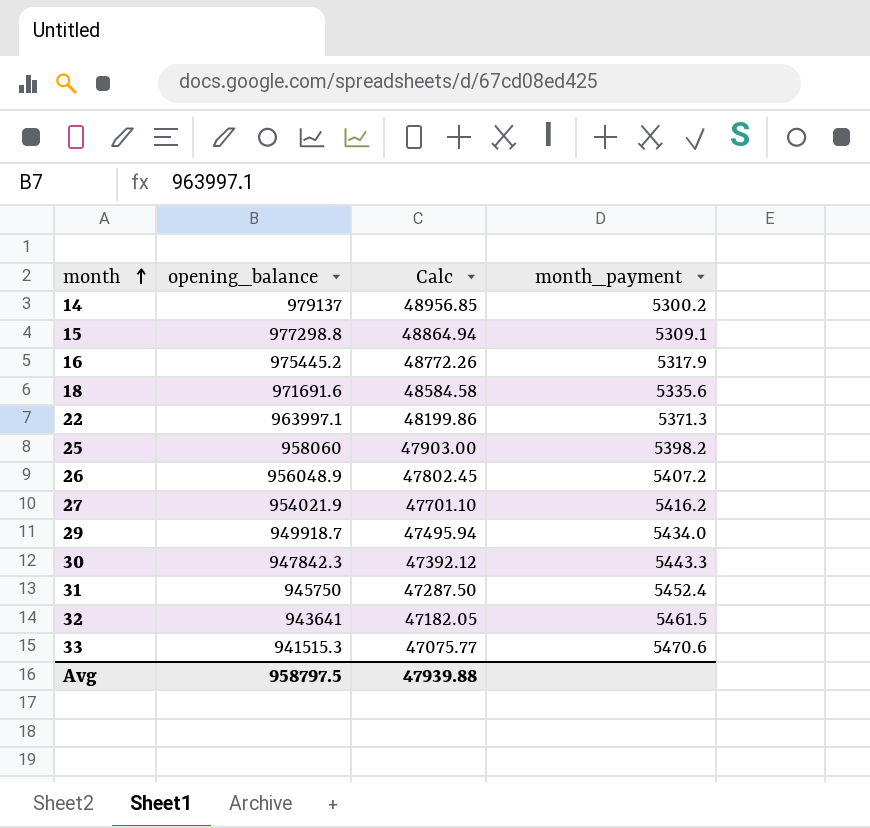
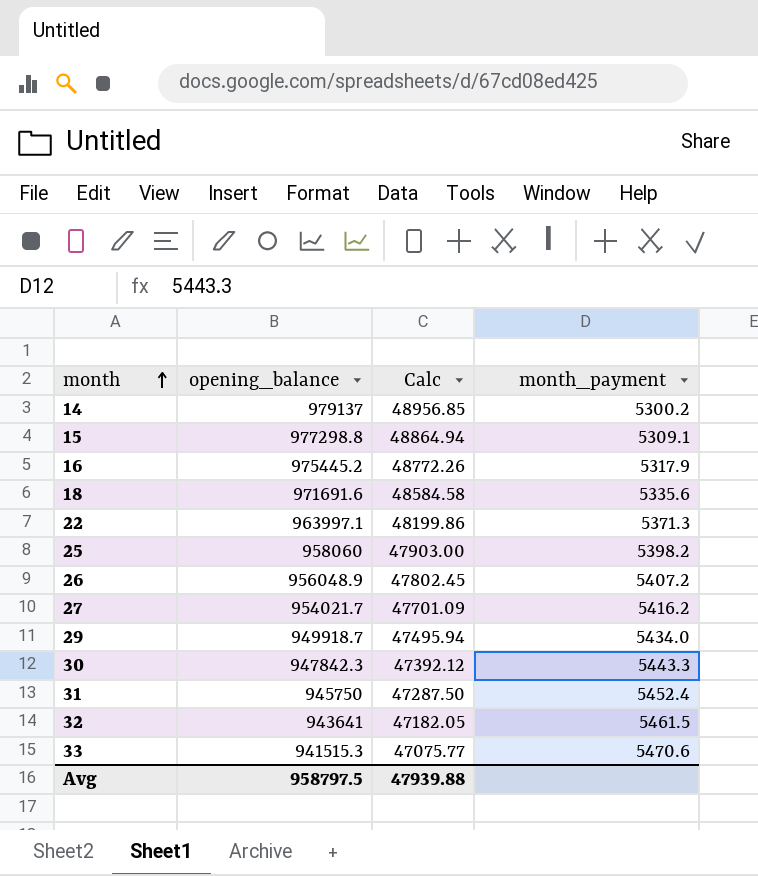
27 | opening_balance: 954021.9 -> 954021.7
27 | Calc: 47701.10 -> 47701.09

